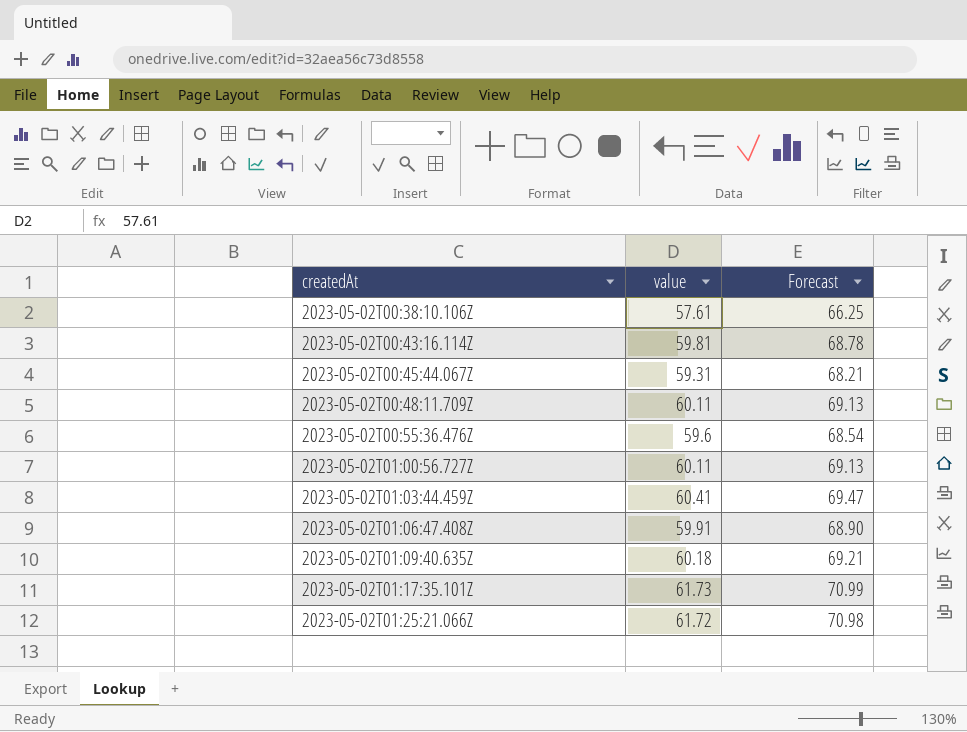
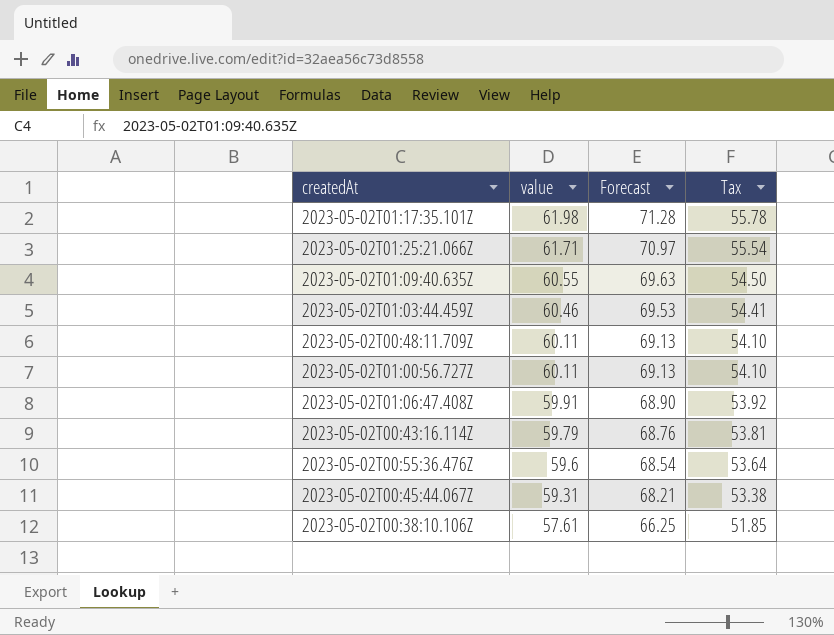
row order: createdAt ascending -> value descending
column Tax | formula: none -> [value] * 0.9
2023-05-02T01:17:35.101Z | value: 61.73 -> 61.98
2023-05-02T01:17:35.101Z | Forecast: 70.99 -> 71.28
2023-05-02T01:25:21.066Z | value: 61.72 -> 61.71
2023-05-02T01:25:21.066Z | Forecast: 70.98 -> 70.97
2023-05-02T01:09:40.635Z | value: 60.18 -> 60.55
2023-05-02T01:09:40.635Z | Forecast: 69.21 -> 69.63
2023-05-02T01:03:44.459Z | value: 60.41 -> 60.46
2023-05-02T01:03:44.459Z | Forecast: 69.47 -> 69.53
2023-05-02T00:43:16.114Z | value: 59.81 -> 59.79
2023-05-02T00:43:16.114Z | Forecast: 68.78 -> 68.76

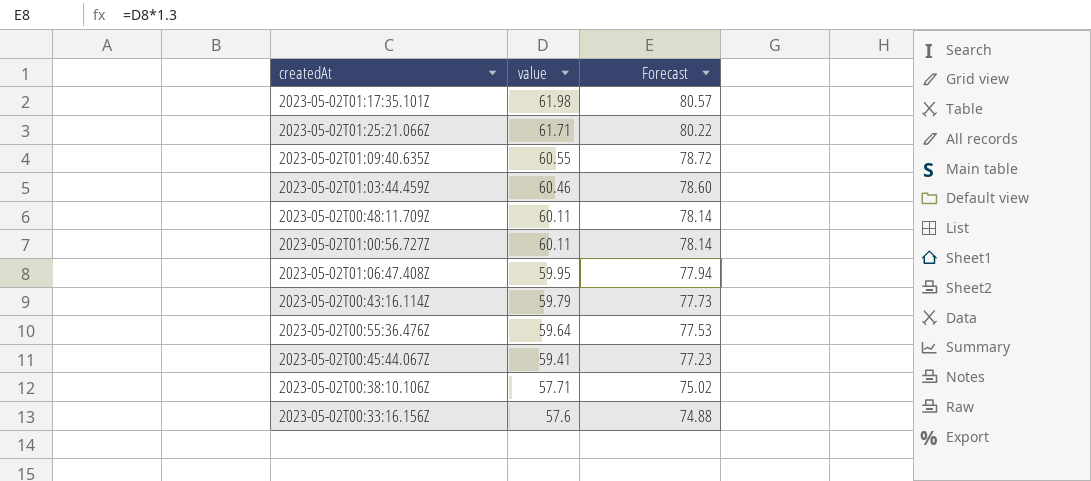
column Tax | formula: [value] * 0.9 -> none
column Forecast | formula: [value] * 1.15 -> [value] * 1.3
2023-05-02T01:06:47.408Z | value: 59.91 -> 59.95
2023-05-02T00:55:36.476Z | value: 59.6 -> 59.64
2023-05-02T00:45:44.067Z | value: 59.31 -> 59.41
2023-05-02T00:38:10.106Z | value: 57.61 -> 57.71
row 2023-05-02T00:33:16.156Z: none -> 57.6 | 74.88

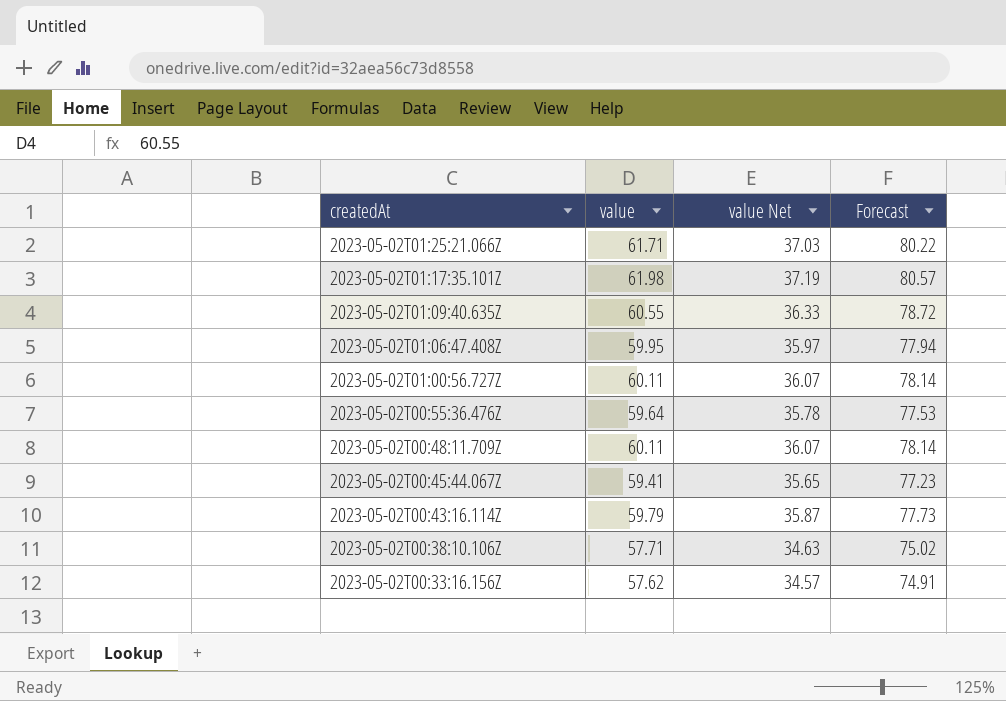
row order: value descending -> createdAt descending
column value Net | formula: none -> [value] * 0.6
row 2023-05-02T01:03:44.459Z: 60.46 | 78.60 -> none
2023-05-02T00:33:16.156Z | value: 57.6 -> 57.62
2023-05-02T00:33:16.156Z | Forecast: 74.88 -> 74.91

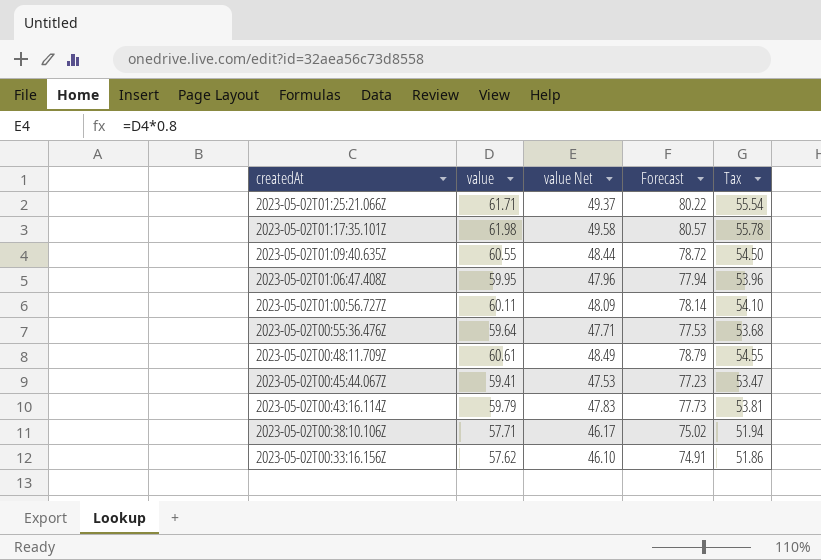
column value Net | formula: [value] * 0.6 -> [value] * 0.8
column Tax | formula: none -> [value] * 0.9
2023-05-02T00:48:11.709Z | value: 60.11 -> 60.61
2023-05-02T00:48:11.709Z | Forecast: 78.14 -> 78.79

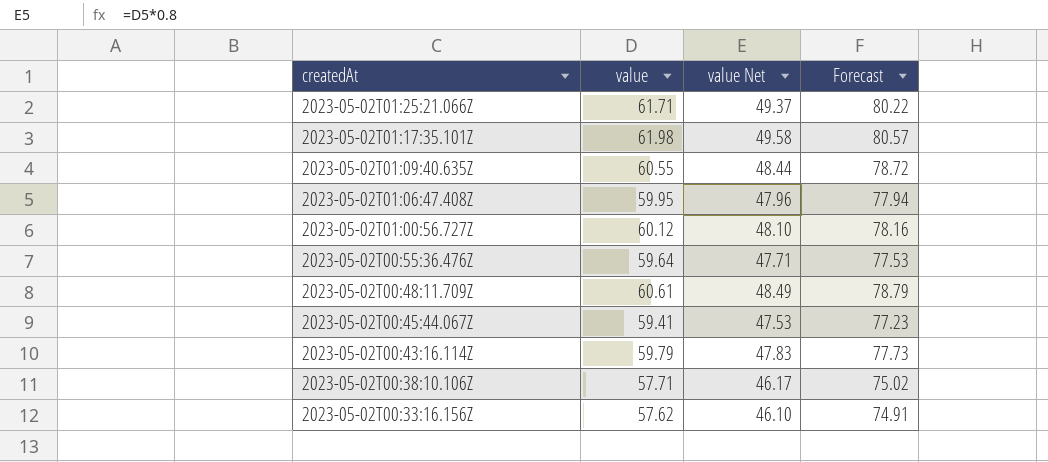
column Tax | formula: [value] * 0.9 -> none
2023-05-02T01:00:56.727Z | value: 60.11 -> 60.12
2023-05-02T01:00:56.727Z | value Net: 48.09 -> 48.10
2023-05-02T01:00:56.727Z | Forecast: 78.14 -> 78.16

